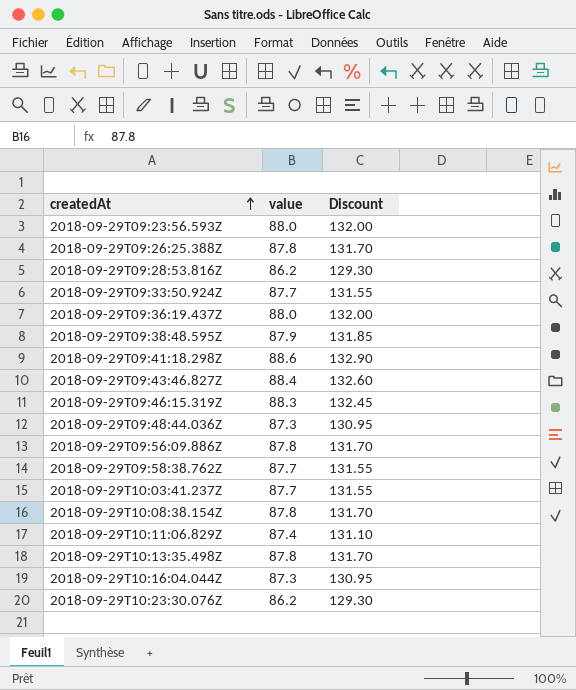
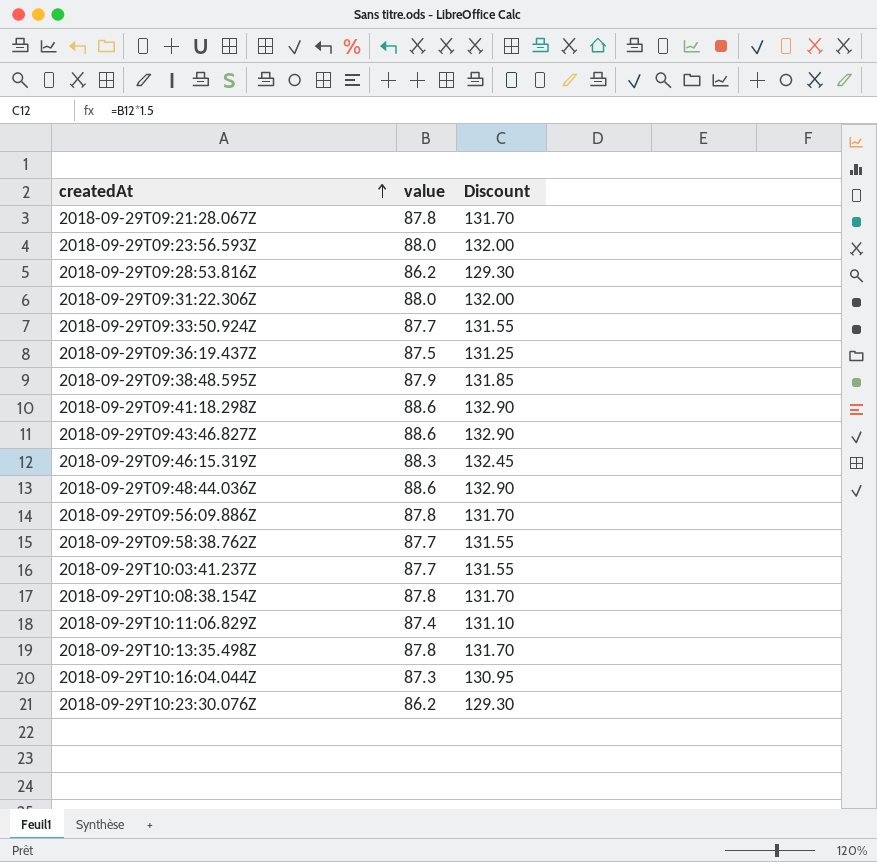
row 2018-09-29T09:26:25.388Z: 87.8 | 131.70 -> none
row 2018-09-29T09:21:28.067Z: none -> 87.8 | 131.70
row 2018-09-29T09:31:22.306Z: none -> 88.0 | 132.00
2018-09-29T09:36:19.437Z | value: 88.0 -> 87.5
2018-09-29T09:36:19.437Z | Discount: 132.00 -> 131.25
2018-09-29T09:43:46.827Z | value: 88.4 -> 88.6
2018-09-29T09:43:46.827Z | Discount: 132.60 -> 132.90
2018-09-29T09:48:44.036Z | value: 87.3 -> 88.6
2018-09-29T09:48:44.036Z | Discount: 130.95 -> 132.90

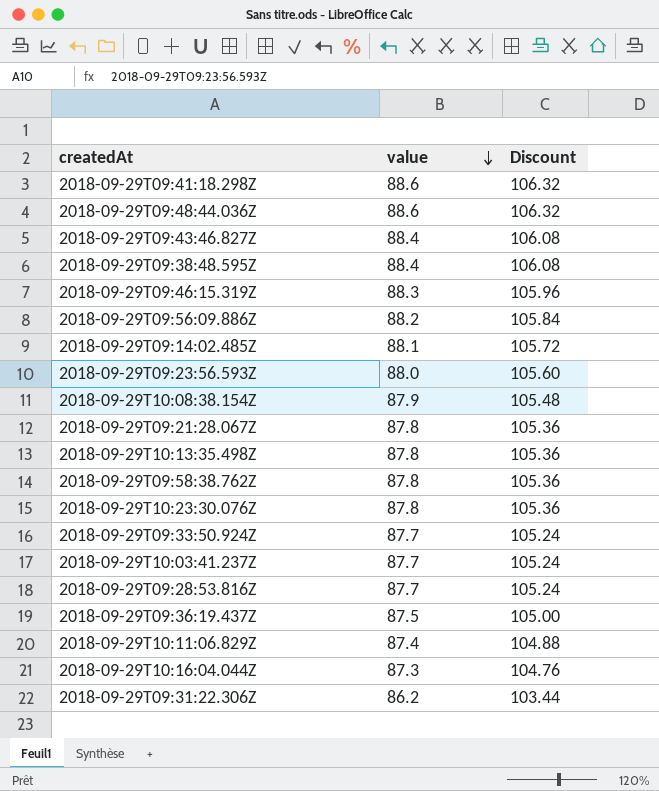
row order: createdAt ascending -> value descending
column Discount | formula: [value] * 1.5 -> [value] * 1.2
2018-09-29T09:43:46.827Z | value: 88.6 -> 88.4
2018-09-29T09:38:48.595Z | value: 87.9 -> 88.4
2018-09-29T09:56:09.886Z | value: 87.8 -> 88.2
row 2018-09-29T09:14:02.485Z: none -> 88.1 | 105.72
2018-09-29T10:08:38.154Z | value: 87.8 -> 87.9
2018-09-29T09:58:38.762Z | value: 87.7 -> 87.8
2018-09-29T10:23:30.076Z | value: 86.2 -> 87.8
2018-09-29T09:28:53.816Z | value: 86.2 -> 87.7
2018-09-29T09:31:22.306Z | value: 88.0 -> 86.2

